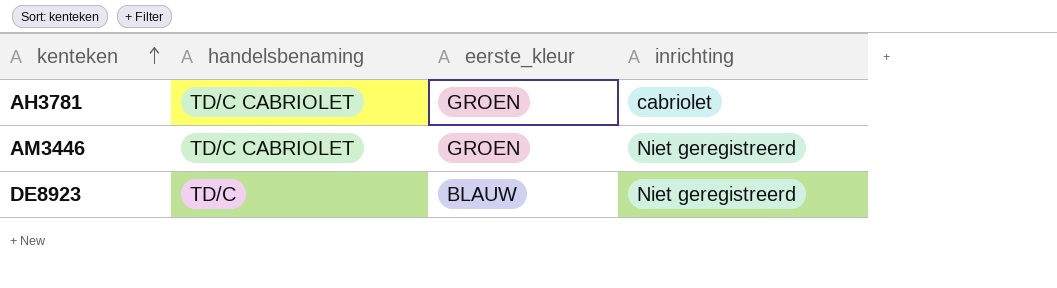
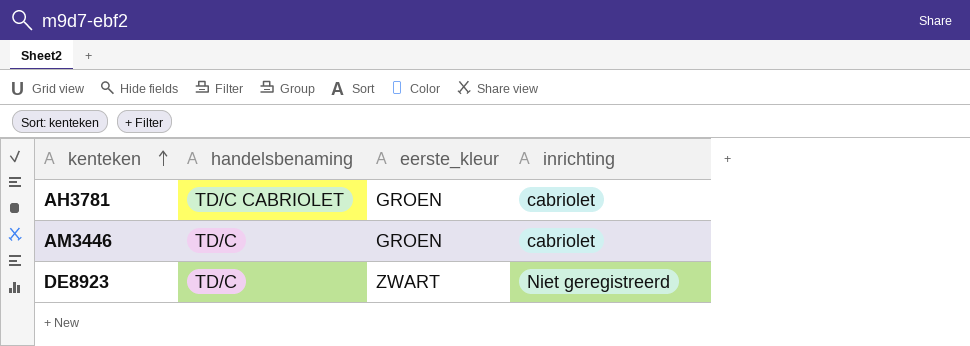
AM3446 | handelsbenaming: TD/C CABRIOLET -> TD/C
AM3446 | inrichting: Niet geregistreerd -> cabriolet
DE8923 | eerste_kleur: BLAUW -> ZWART

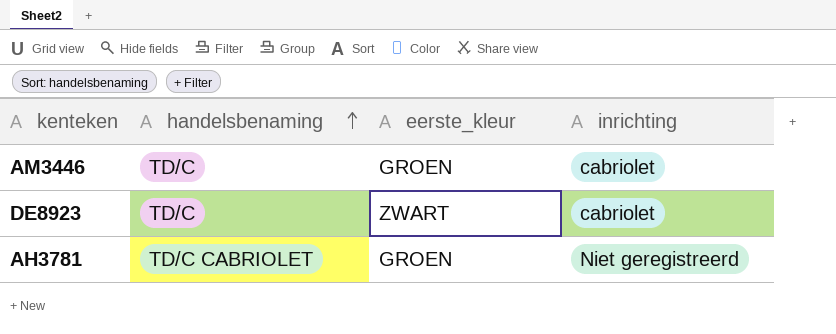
row order: kenteken ascending -> handelsbenaming ascending
DE8923 | inrichting: Niet geregistreerd -> cabriolet
AH3781 | inrichting: cabriolet -> Niet geregistreerd

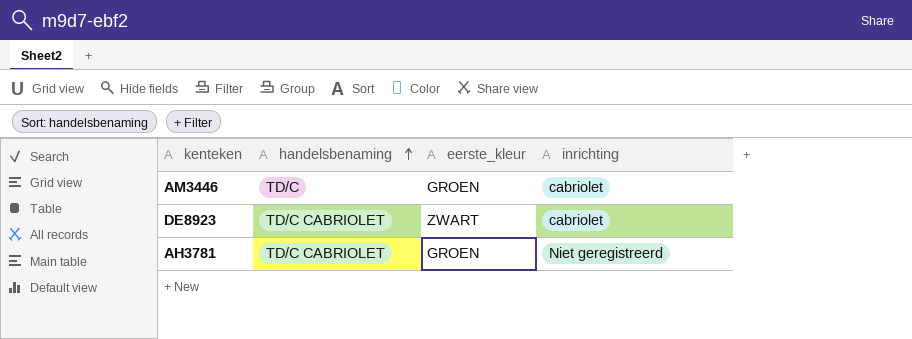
DE8923 | handelsbenaming: TD/C -> TD/C CABRIOLET

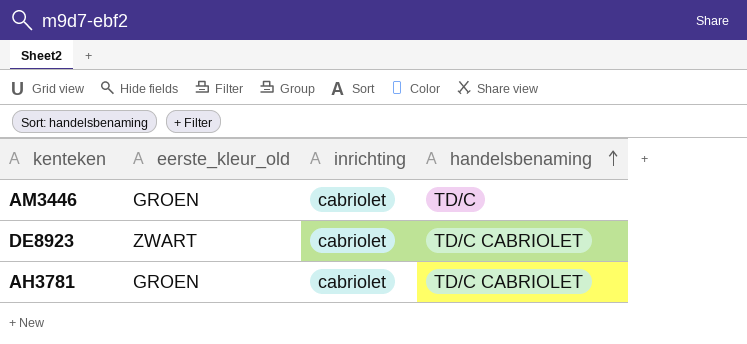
column name: eerste_kleur -> eerste_kleur_old
column handelsbenaming | position: 2 -> 4
AH3781 | inrichting: Niet geregistreerd -> cabriolet

